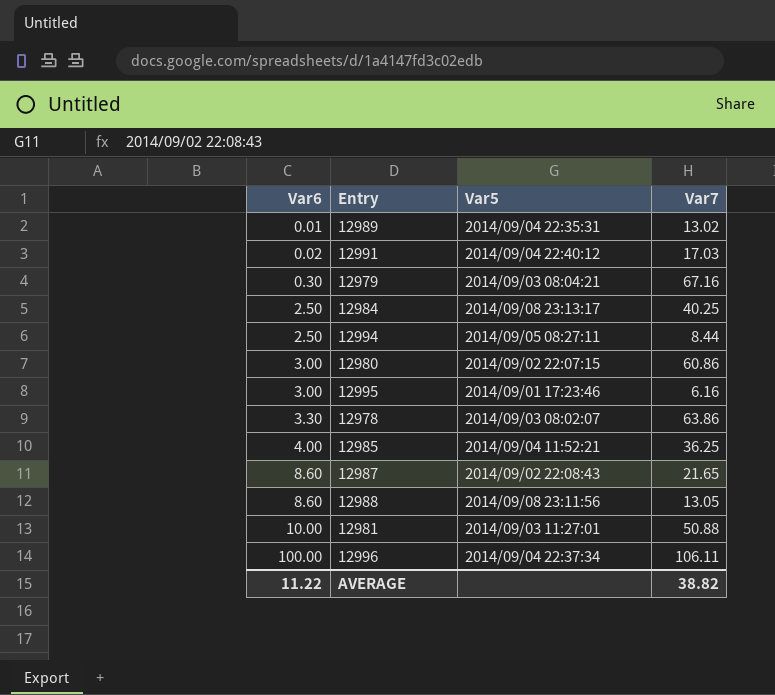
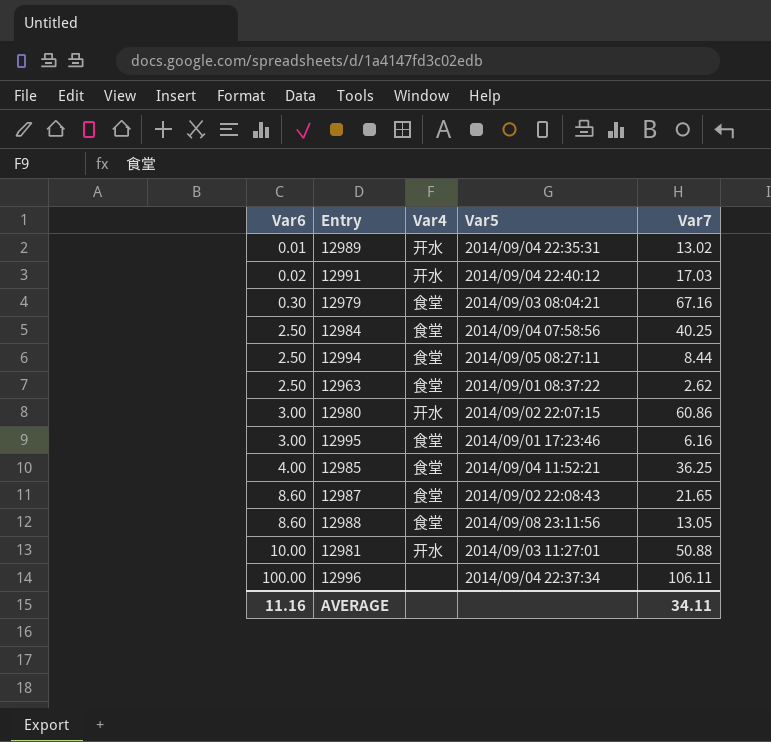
column Var4 | position: none -> 3
row 12978: 3.30 | 2014/09/03 08:02:07 | 63.86 -> none
12984 | Var5: 2014/09/08 23:13:17 -> 2014/09/04 07:58:56
row 12963: none -> 2.50 | 食堂 | 2014/09/01 08:37:22 | 2.62
AVERAGE | Var6: 11.22 -> 11.16
AVERAGE | Var7: 38.82 -> 34.11

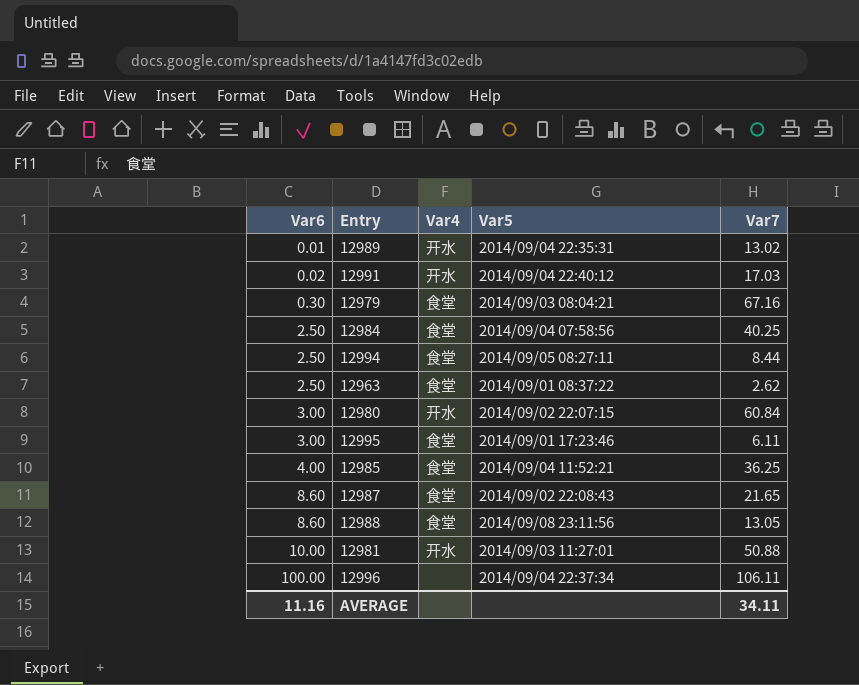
12980 | Var7: 60.86 -> 60.84
12995 | Var7: 6.16 -> 6.11

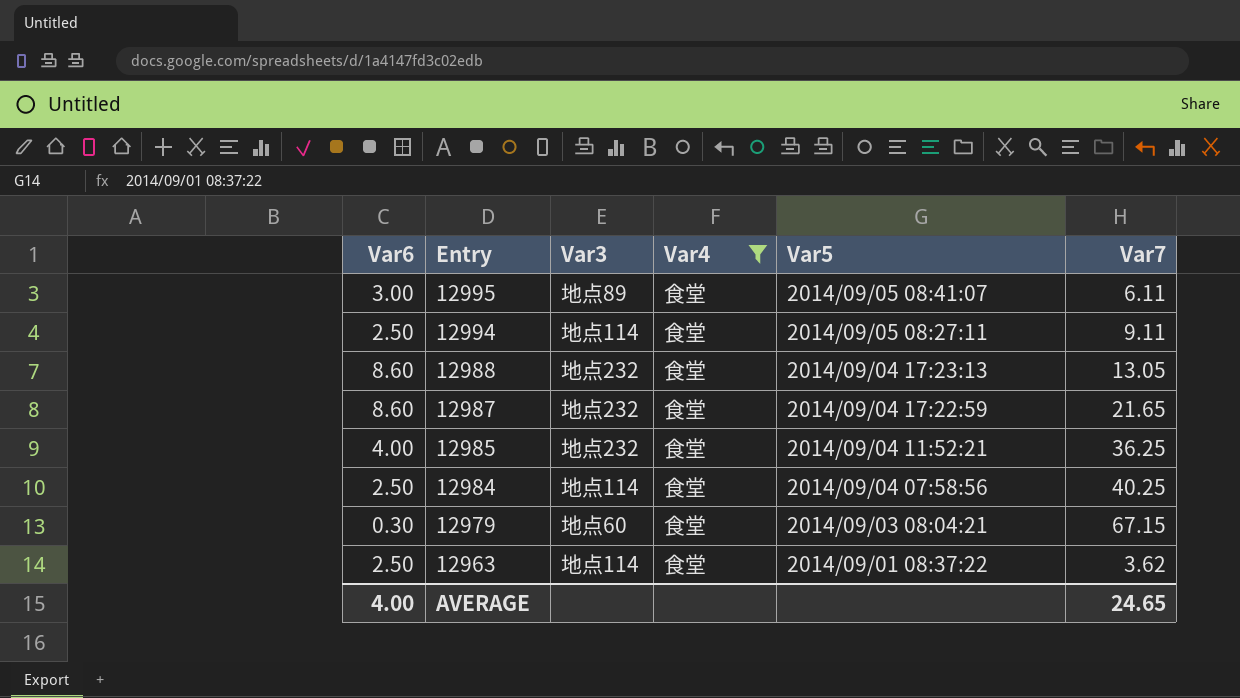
filter: none -> Var4 = 食堂
row order: Var6 ascending -> Entry descending
column Var3 | position: none -> 3
12995 | Var5: 2014/09/01 17:23:46 -> 2014/09/05 08:41:07
12994 | Var7: 8.44 -> 9.11
12988 | Var5: 2014/09/08 23:11:56 -> 2014/09/04 17:23:13
12987 | Var5: 2014/09/02 22:08:43 -> 2014/09/04 17:22:59
12979 | Var7: 67.16 -> 67.15
12963 | Var7: 2.62 -> 3.62
AVERAGE | Var6: 11.16 -> 4.00
AVERAGE | Var7: 34.11 -> 24.65

